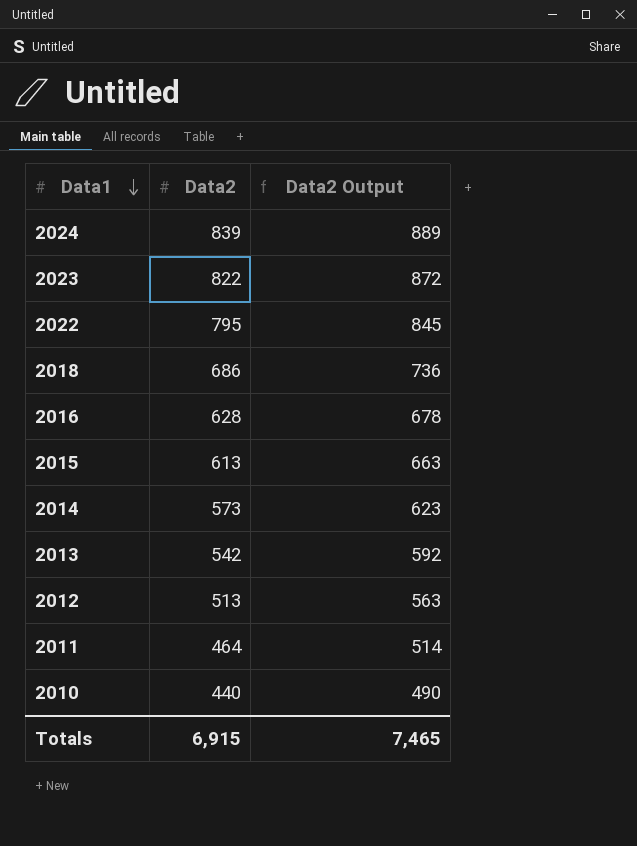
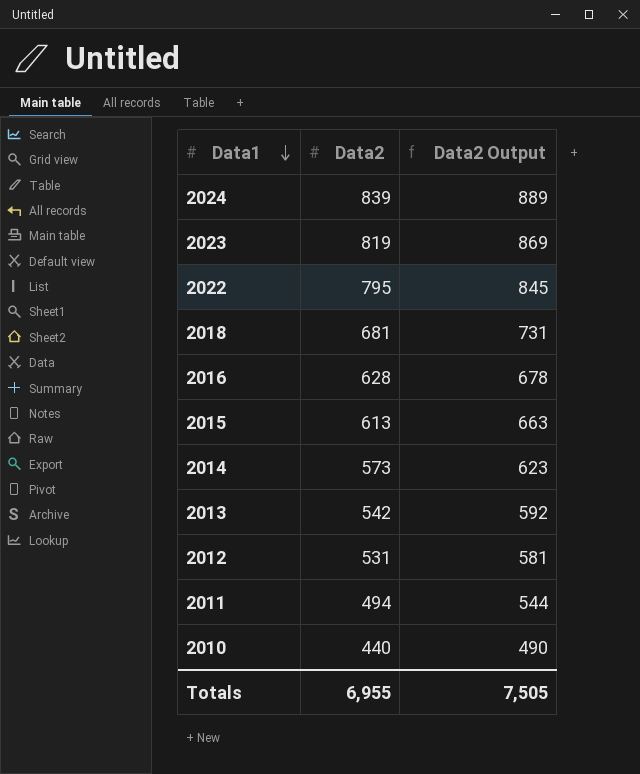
2023 | Data2: 822 -> 819
2023 | Data2 Output: 872 -> 869
2018 | Data2: 686 -> 681
2018 | Data2 Output: 736 -> 731
2012 | Data2: 513 -> 531
2012 | Data2 Output: 563 -> 581
2011 | Data2: 464 -> 494
2011 | Data2 Output: 514 -> 544
Totals | Data2: 6,915 -> 6,955
Totals | Data2 Output: 7,465 -> 7,505

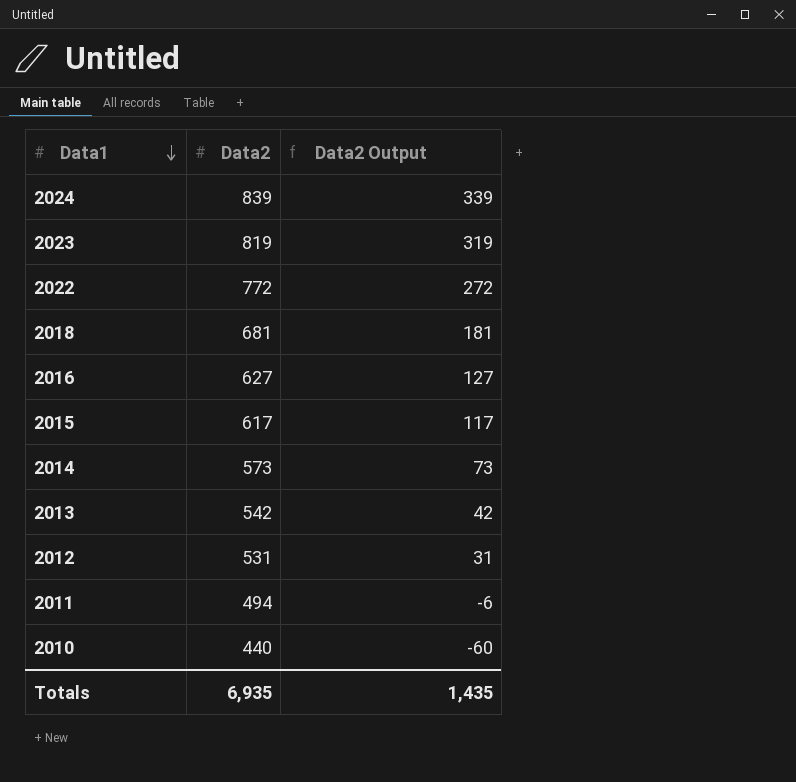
column Data2 Output | formula: [Data2] + 50 -> [Data2] - 500
2022 | Data2: 795 -> 772
2016 | Data2: 628 -> 627
2015 | Data2: 613 -> 617
Totals | Data2: 6,955 -> 6,935
Totals | Data2 Output: 7,505 -> 1,435

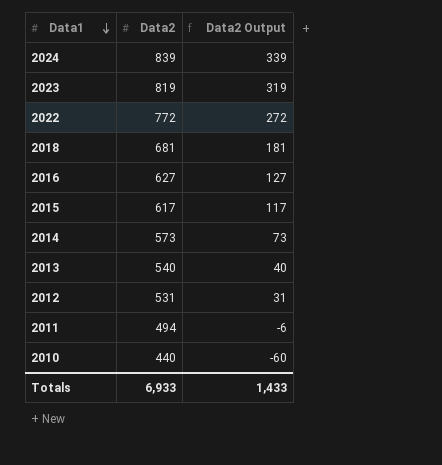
2013 | Data2: 542 -> 540
2013 | Data2 Output: 42 -> 40
Totals | Data2: 6,935 -> 6,933
Totals | Data2 Output: 1,435 -> 1,433

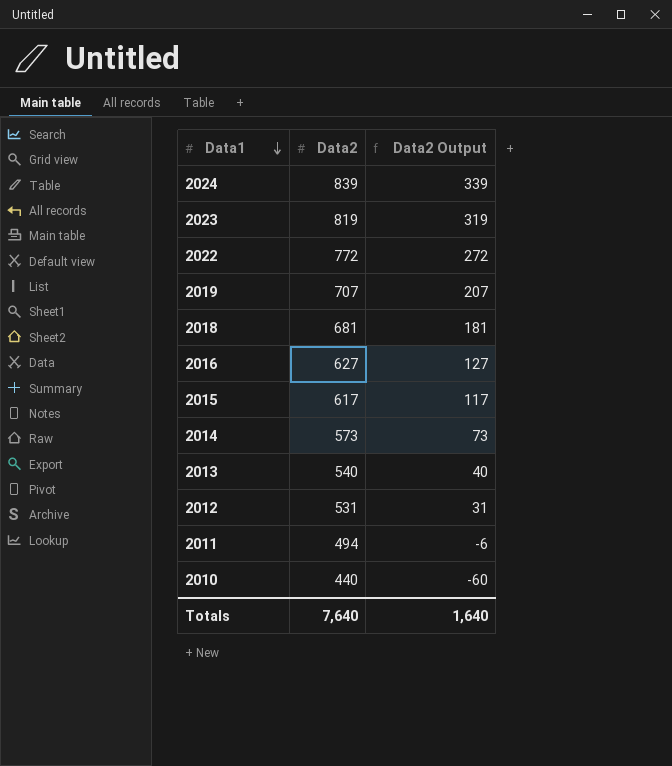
row 2019: none -> 707 | 207
Totals | Data2: 6,933 -> 7,640
Totals | Data2 Output: 1,433 -> 1,640

